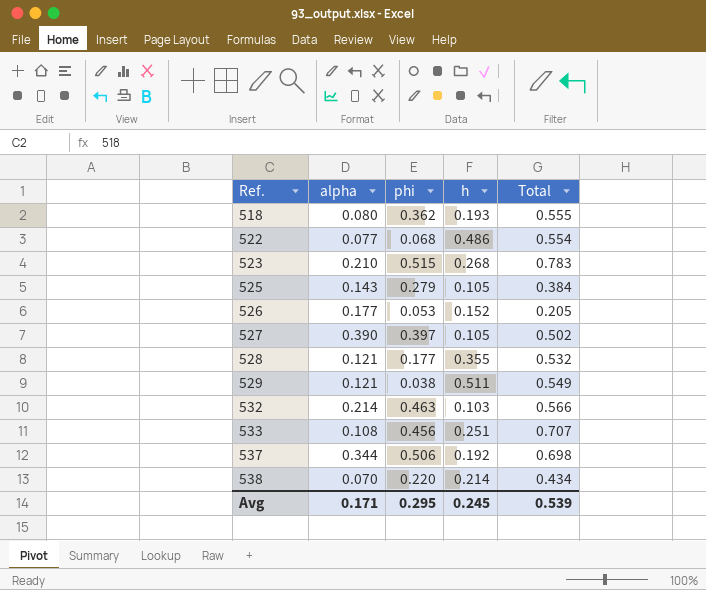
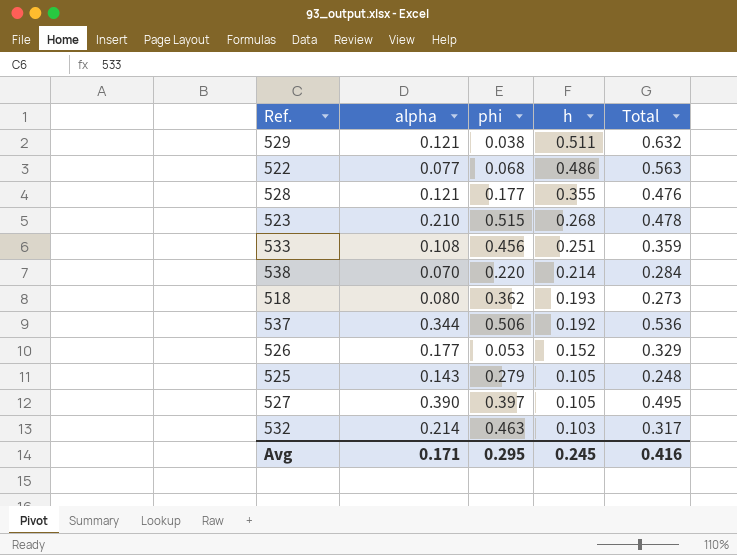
row order: Ref. ascending -> h descending
column Total | formula: [phi] + [h] -> [alpha] + [h]
Avg | Total: 0.539 -> 0.416

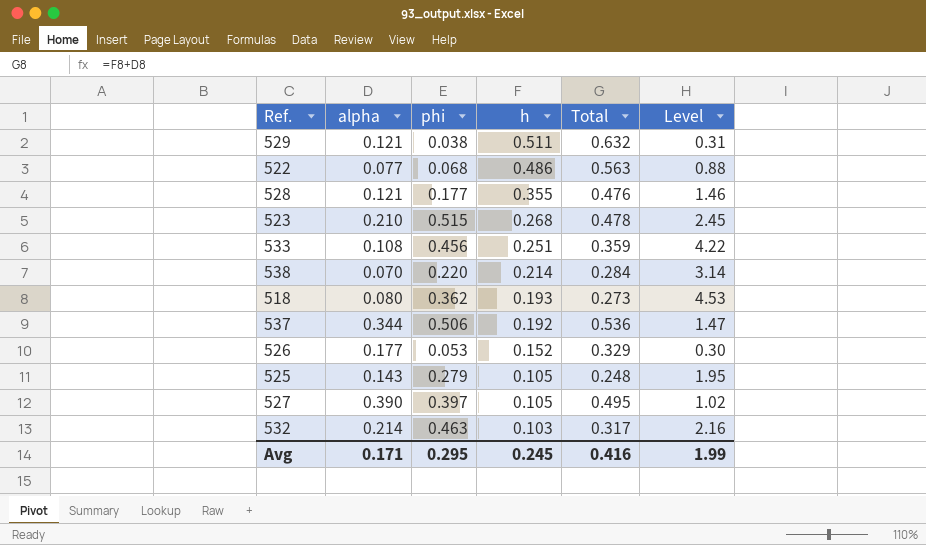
column Level | formula: none -> [phi] / [alpha]

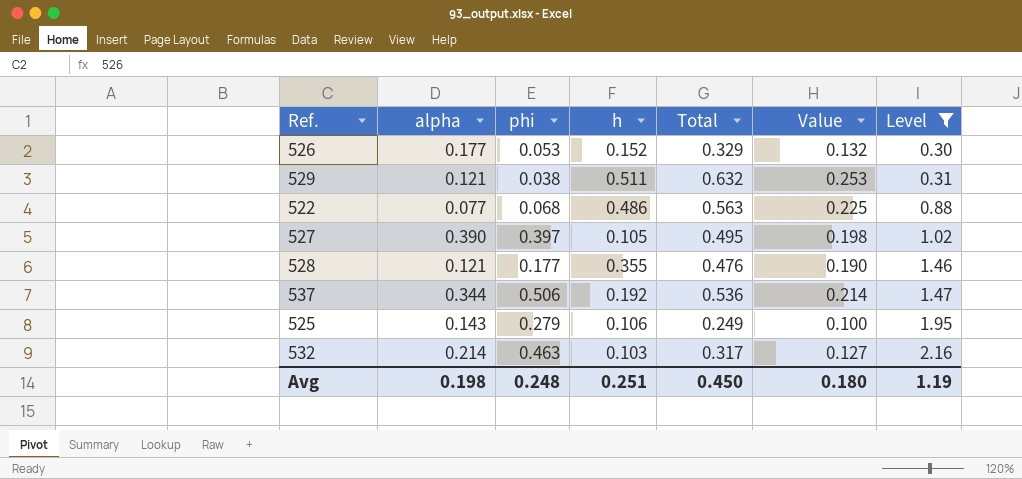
filter: none -> Level <= 2.16
row order: h descending -> Level ascending
column Value | formula: none -> [Total] * 0.4
525 | h: 0.105 -> 0.106
525 | Total: 0.248 -> 0.249
Avg | alpha: 0.171 -> 0.198
Avg | phi: 0.295 -> 0.248
Avg | h: 0.245 -> 0.251
Avg | Total: 0.416 -> 0.450
Avg | Level: 1.99 -> 1.19

